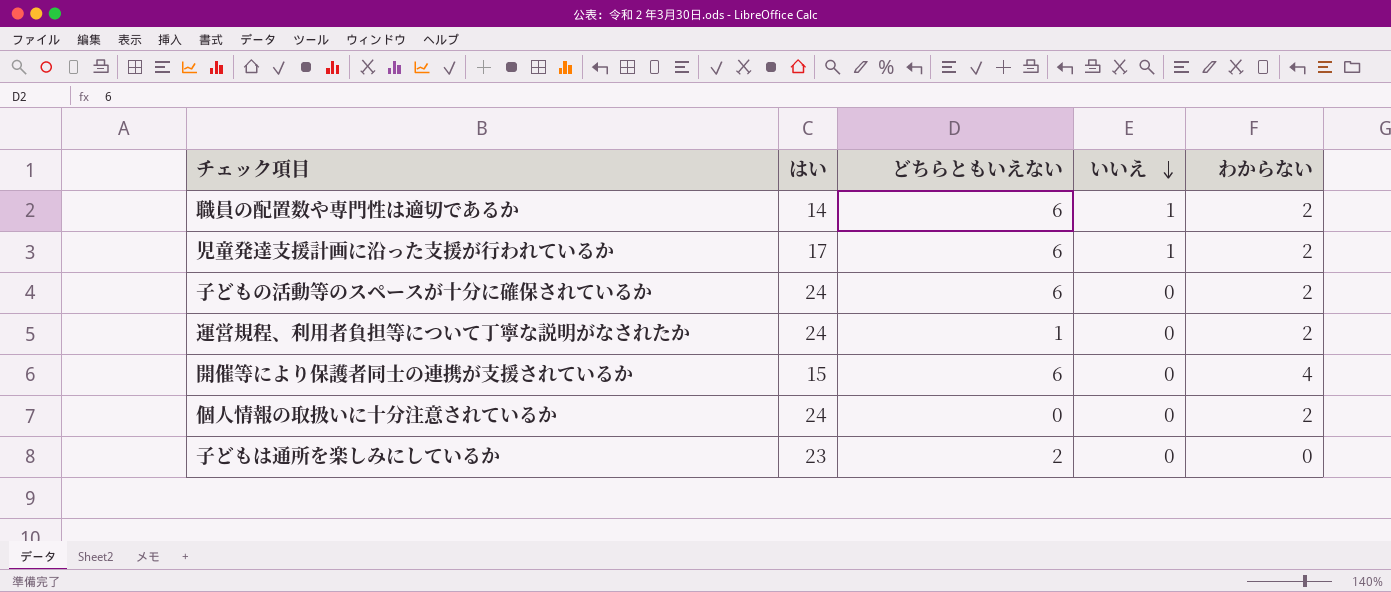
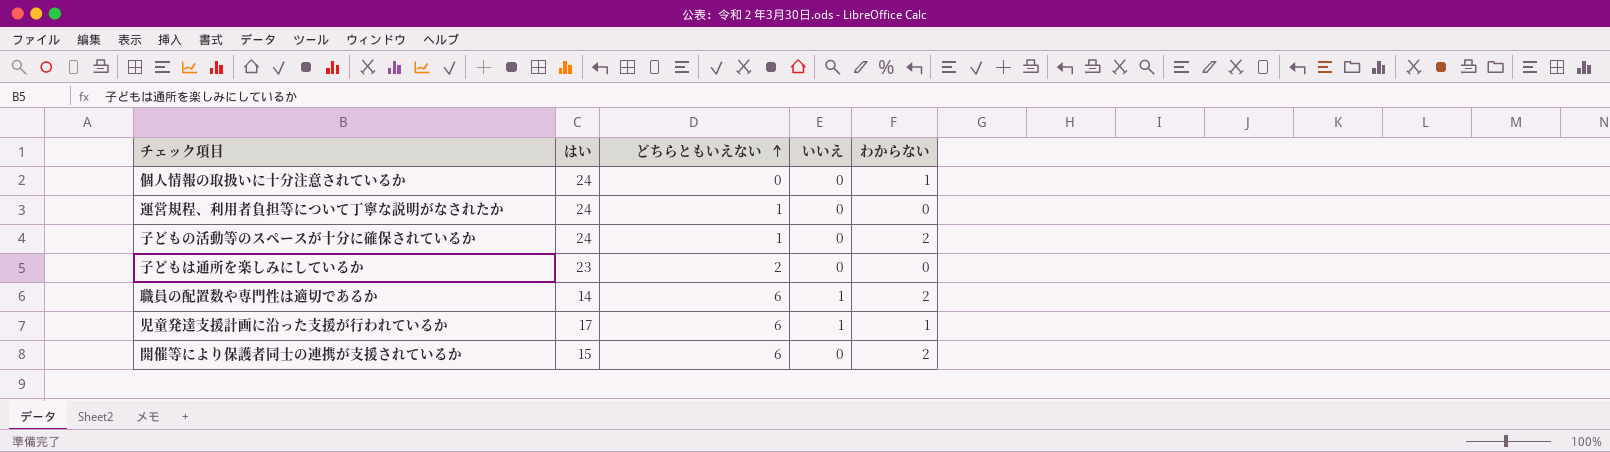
row order: いいえ descending -> どちらともいえない ascending
個人情報の取扱いに十分注意されているか | わからない: 2 -> 1
運営規程、利用者負担等について丁寧な説明がなされたか | わからない: 2 -> 0
子どもの活動等のスペースが十分に確保されているか | どちらともいえない: 6 -> 1
児童発達支援計画に沿った支援が行われているか | わからない: 2 -> 1
開催等により保護者同士の連携が支援されているか | わからない: 4 -> 2

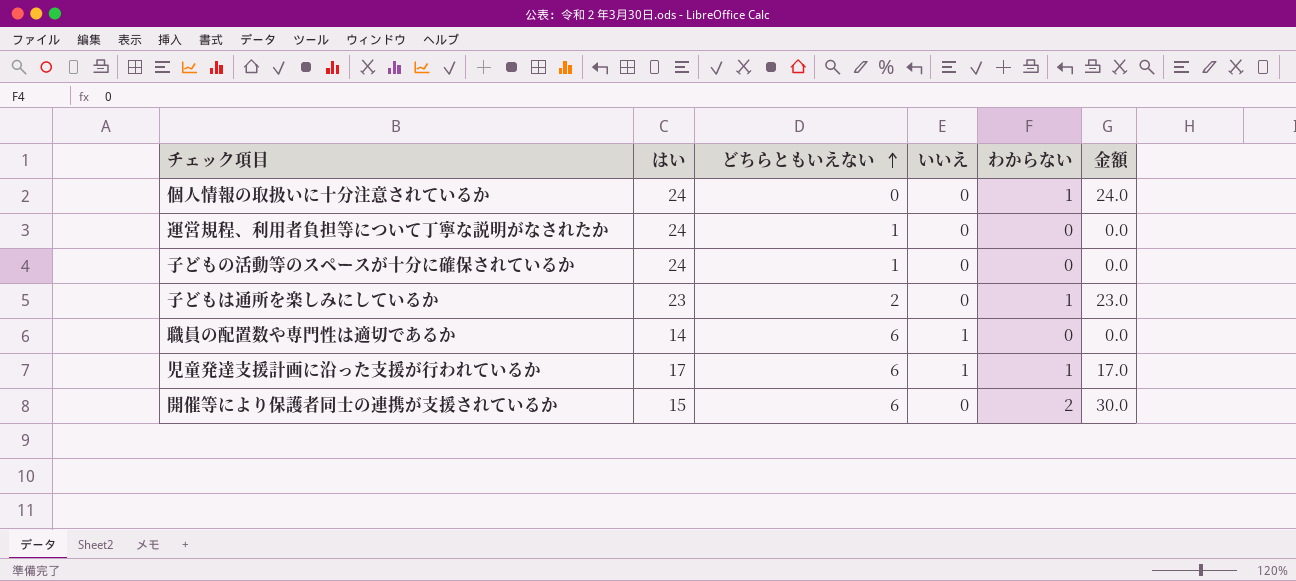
column 金額 | formula: none -> [はい] * [わからない]
子どもの活動等のスペースが十分に確保されているか | わからない: 2 -> 0
子どもは通所を楽しみにしているか | わからない: 0 -> 1
職員の配置数や専門性は適切であるか | わからない: 2 -> 0

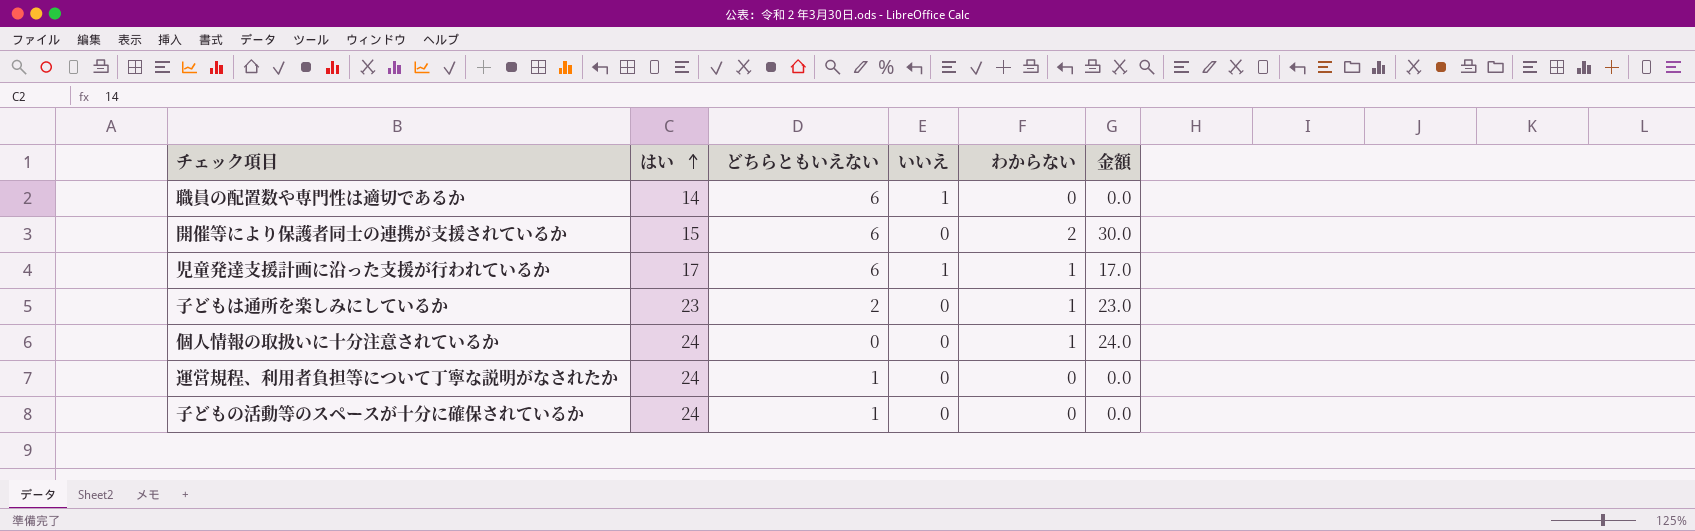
row order: どちらともいえない ascending -> はい ascending

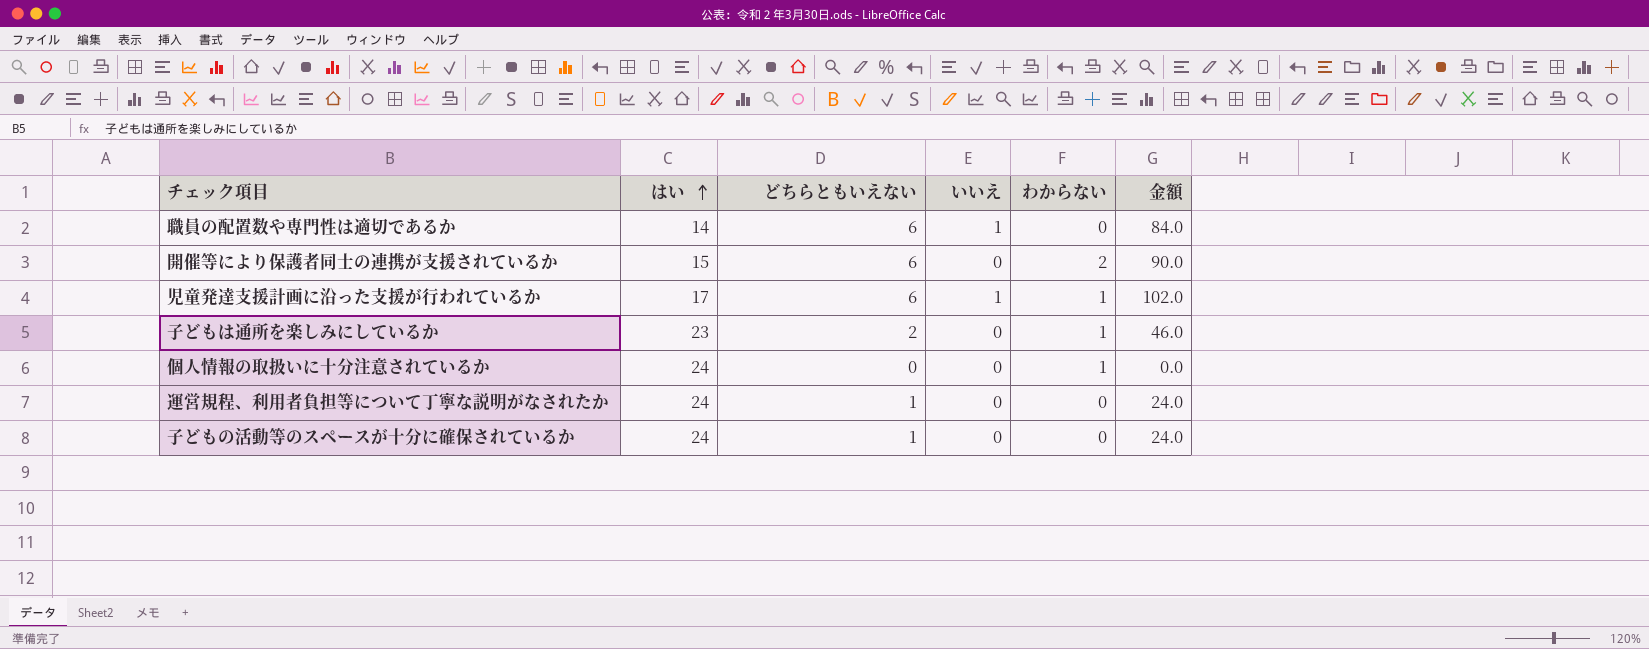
column 金額 | formula: [はい] * [わからない] -> [はい] * [どちらともいえない]

